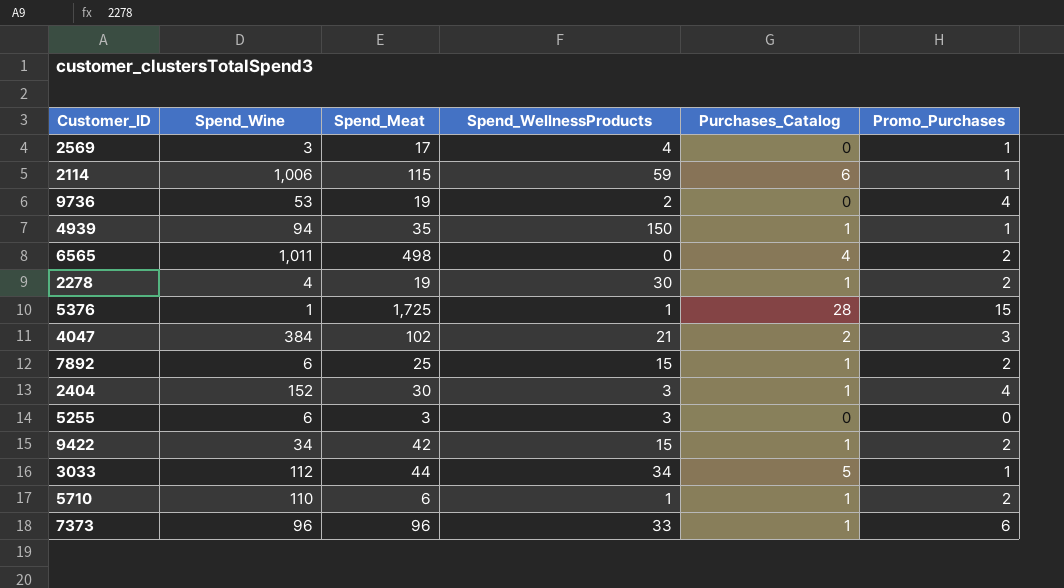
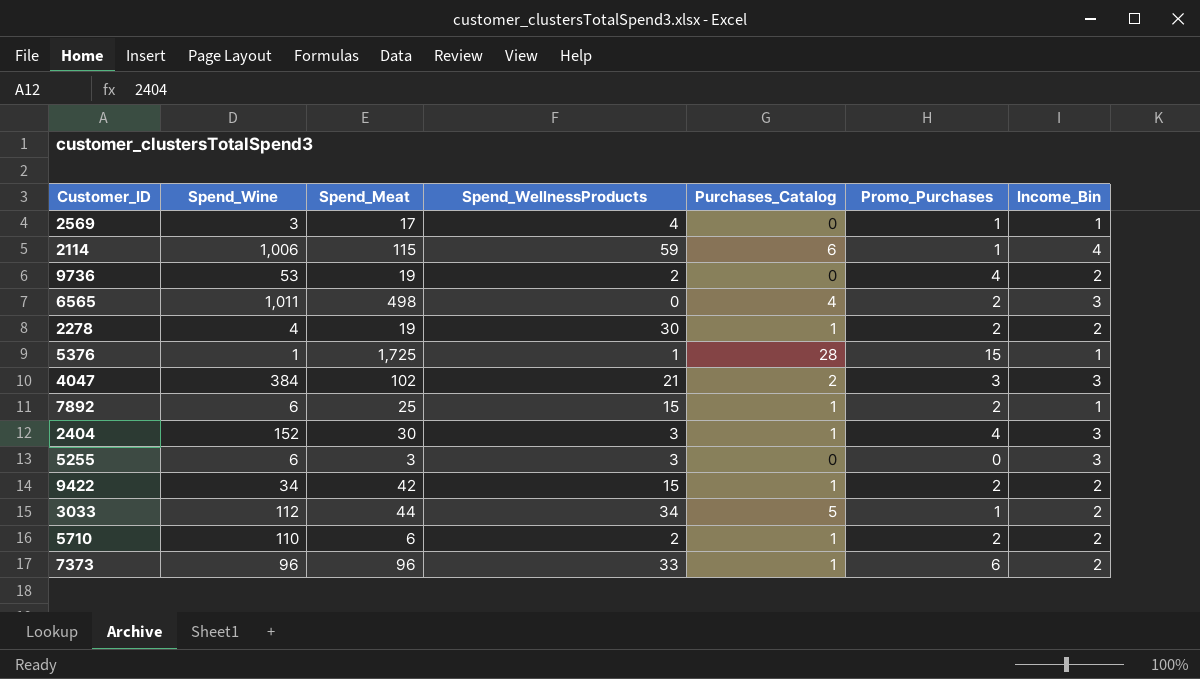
column Income_Bin | position: none -> 7
row 4939: 94 | 35 | 150 | 1 | 1 -> none
5710 | Spend_WellnessProducts: 1 -> 2

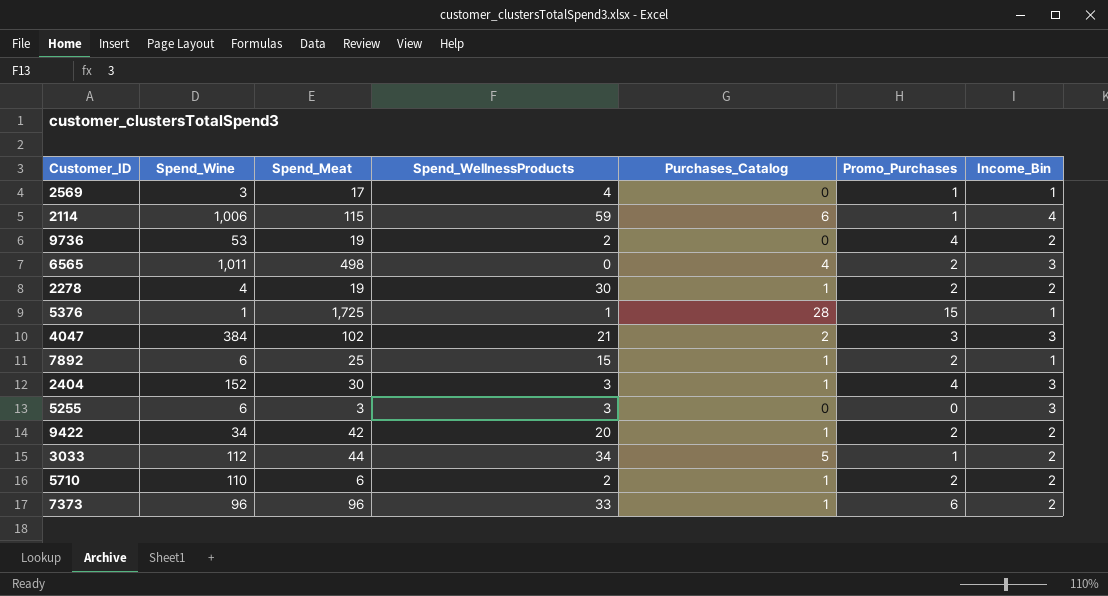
9422 | Spend_WellnessProducts: 15 -> 20

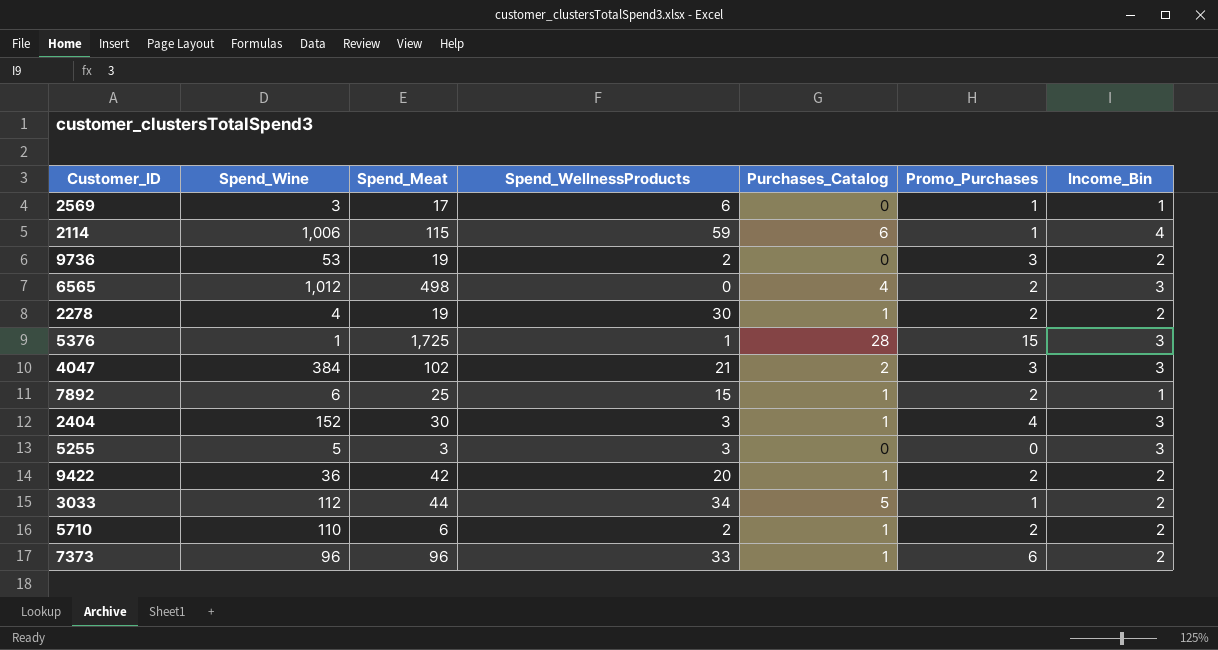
2569 | Spend_WellnessProducts: 4 -> 6
9736 | Promo_Purchases: 4 -> 3
6565 | Spend_Wine: 1,011 -> 1,012
5376 | Income_Bin: 1 -> 3
5255 | Spend_Wine: 6 -> 5
9422 | Spend_Wine: 34 -> 36

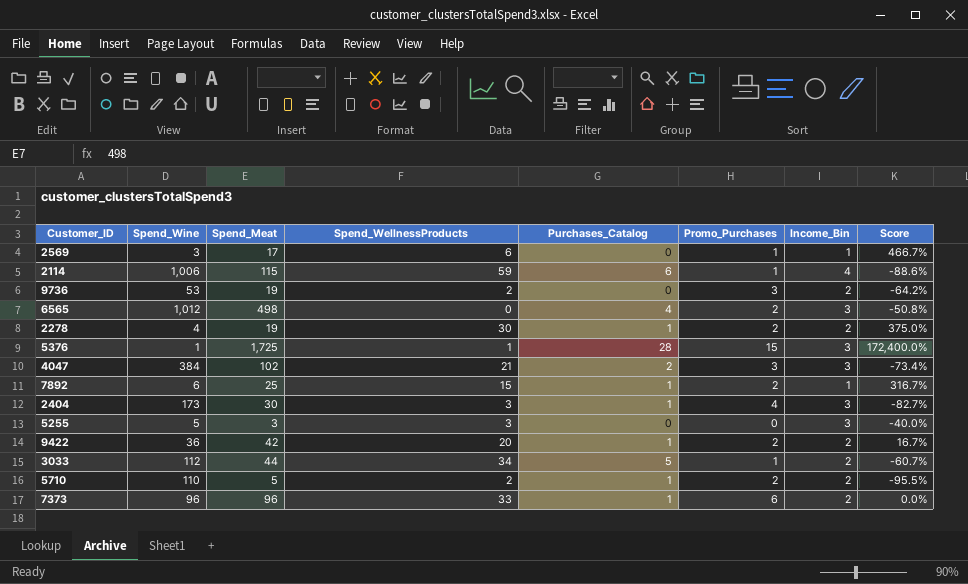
column Score | formula: none -> ([Spend_Meat] - [Spend_Wine]) / [Spend_Wine]
2404 | Spend_Wine: 152 -> 173
5710 | Spend_Meat: 6 -> 5

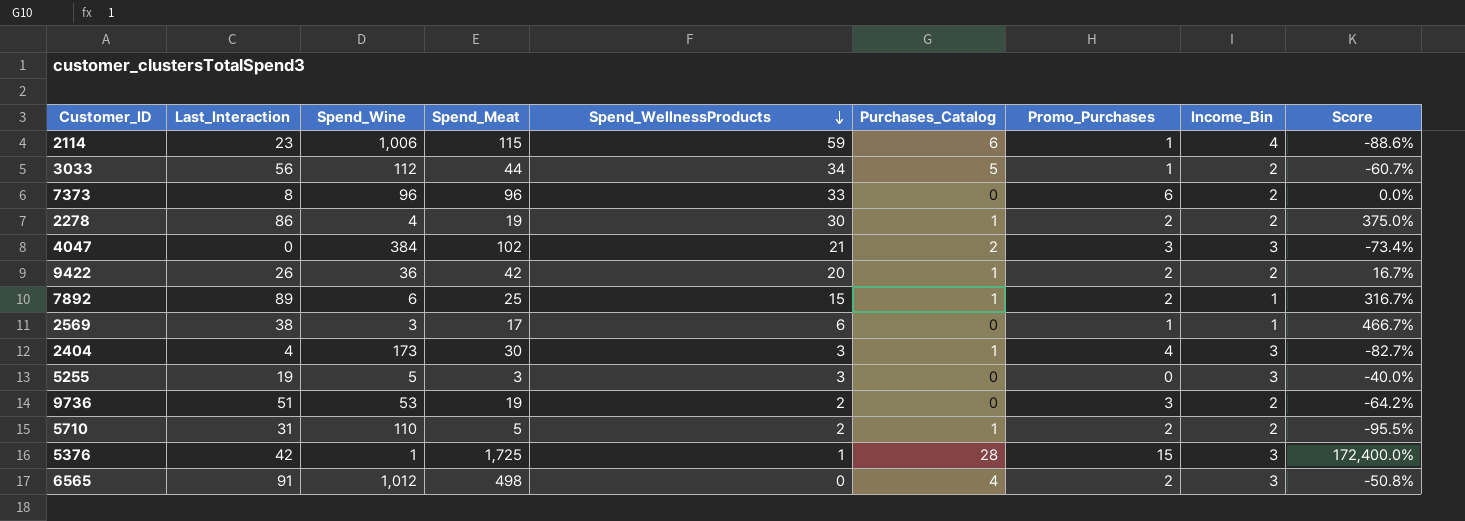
row order: none -> Spend_WellnessProducts descending
column Last_Interaction | position: none -> 2
7373 | Purchases_Catalog: 1 -> 0

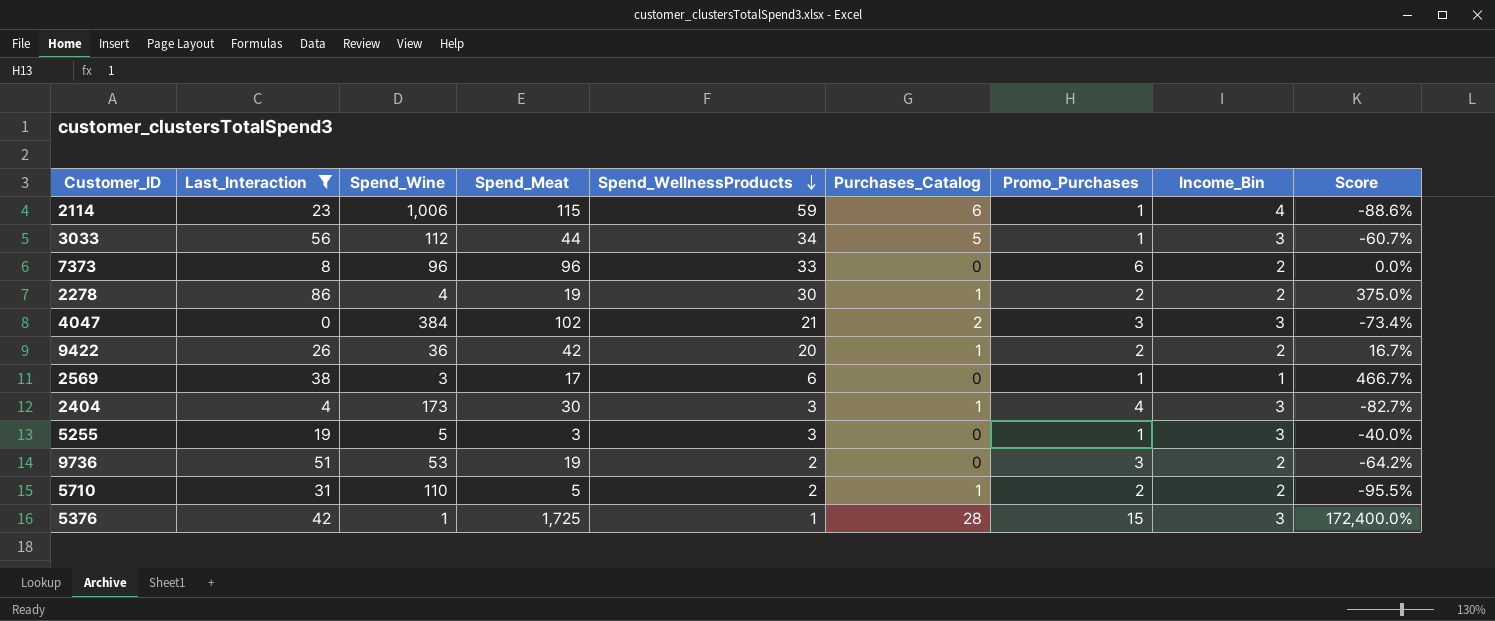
filter: none -> Last_Interaction <= 86
3033 | Income_Bin: 2 -> 3
5255 | Promo_Purchases: 0 -> 1

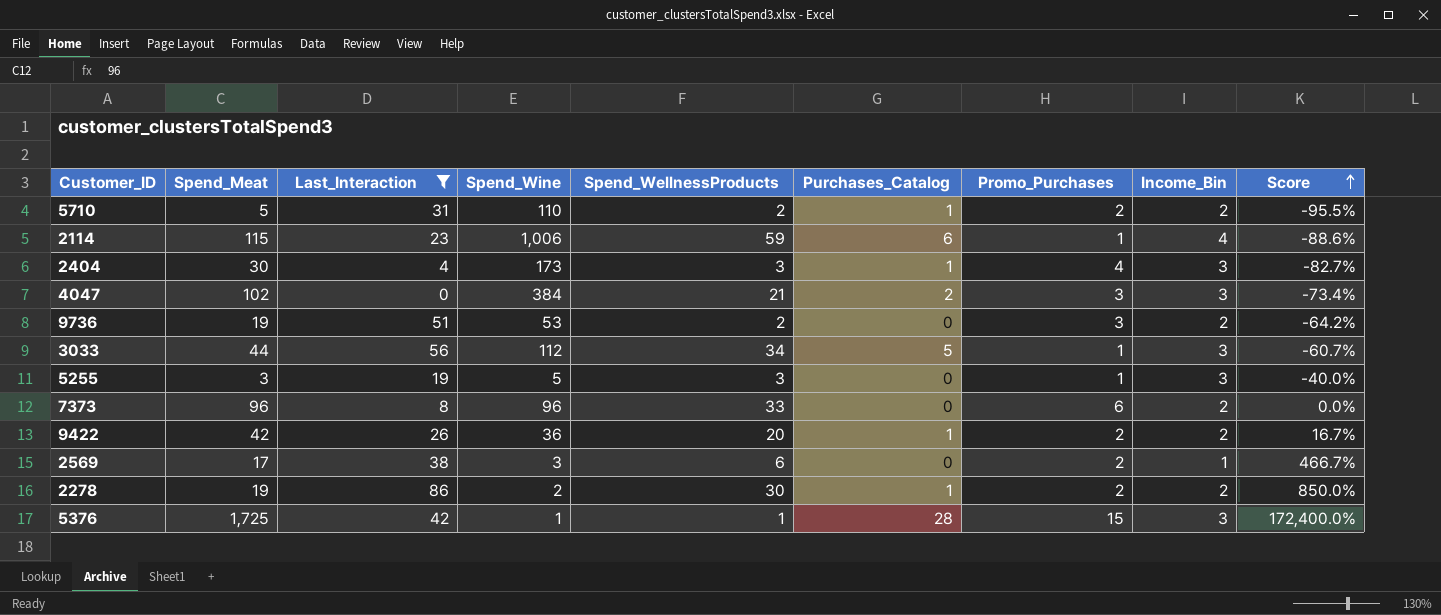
row order: Spend_WellnessProducts descending -> Score ascending
column Spend_Meat | position: 4 -> 2
2569 | Promo_Purchases: 1 -> 2
2278 | Spend_Wine: 4 -> 2
2278 | Score: 375.0% -> 850.0%

